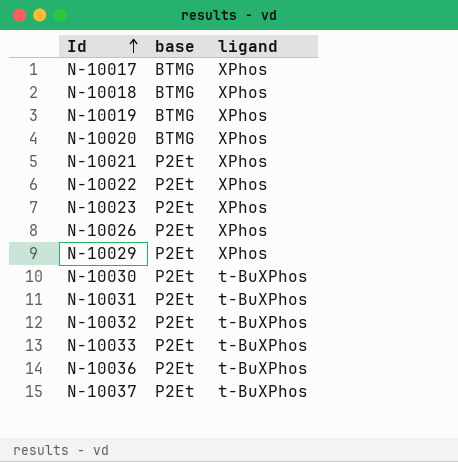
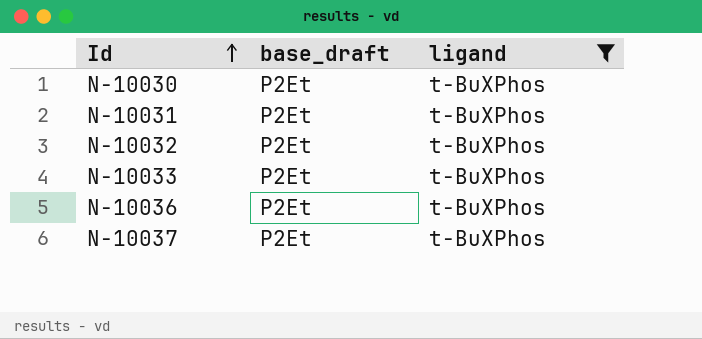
filter: none -> ligand = t-BuXPhos
column name: base -> base_draft

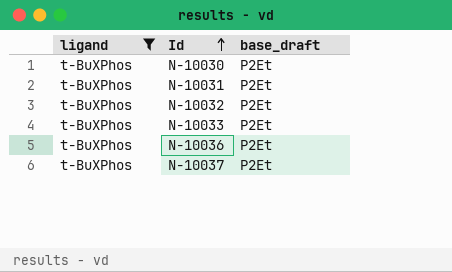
column ligand | position: 3 -> 1

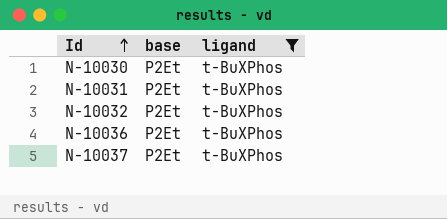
column name: base_draft -> base
column ligand | position: 1 -> 3
row N-10033: t-BuXPhos | P2Et -> none

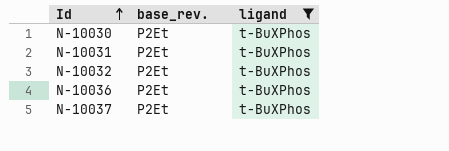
column name: base -> base_rev.

